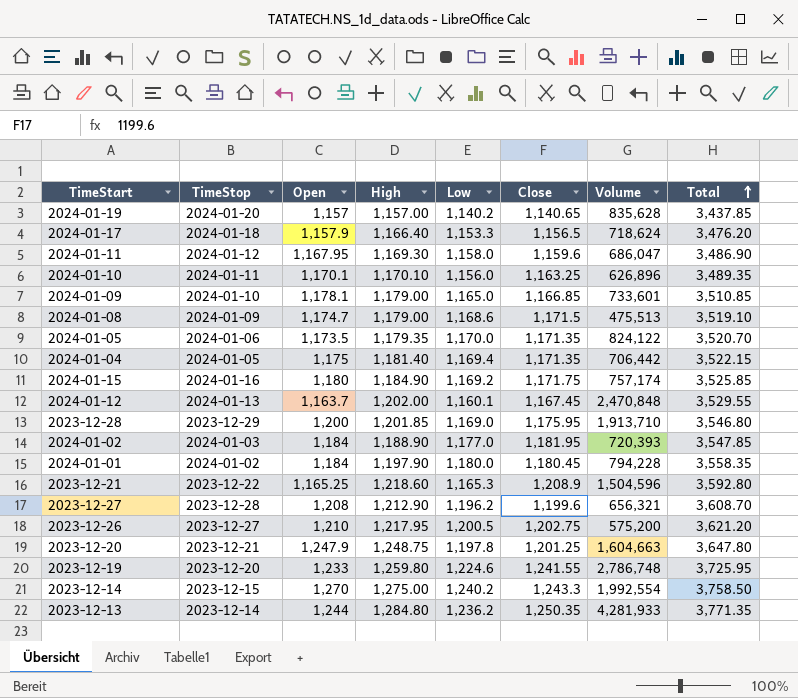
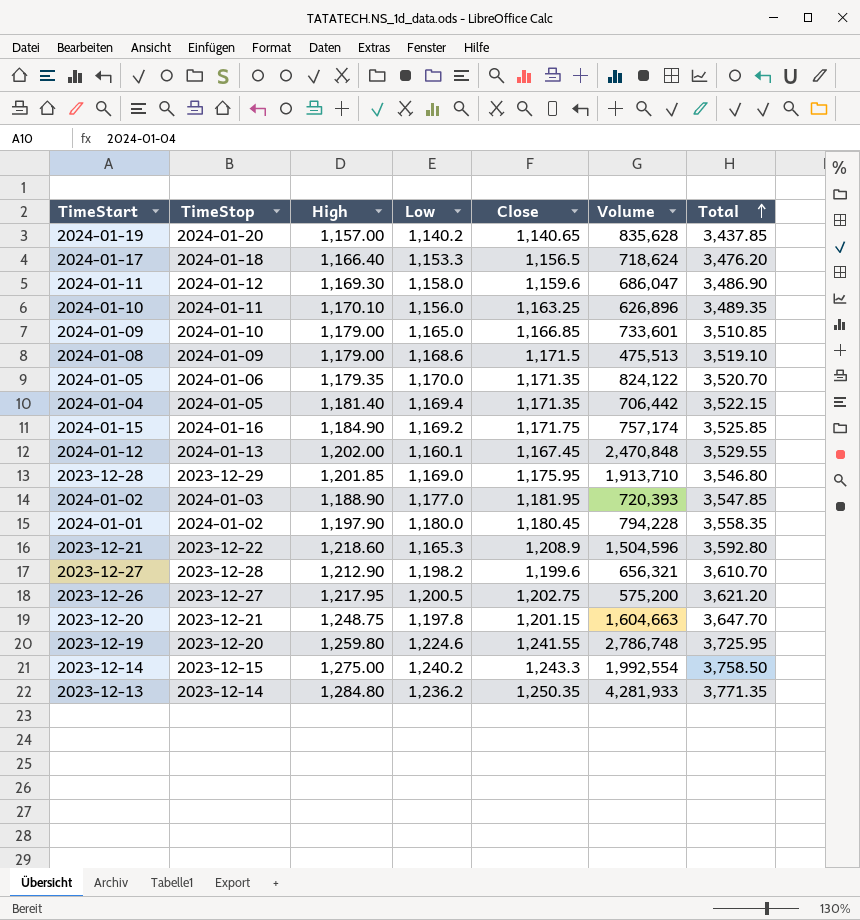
column Open | position: 3 -> none
2023-12-27 | Low: 1,196.2 -> 1,198.2
2023-12-27 | Total: 3,608.70 -> 3,610.70
2023-12-20 | Close: 1,201.25 -> 1,201.15
2023-12-20 | Total: 3,647.80 -> 3,647.70

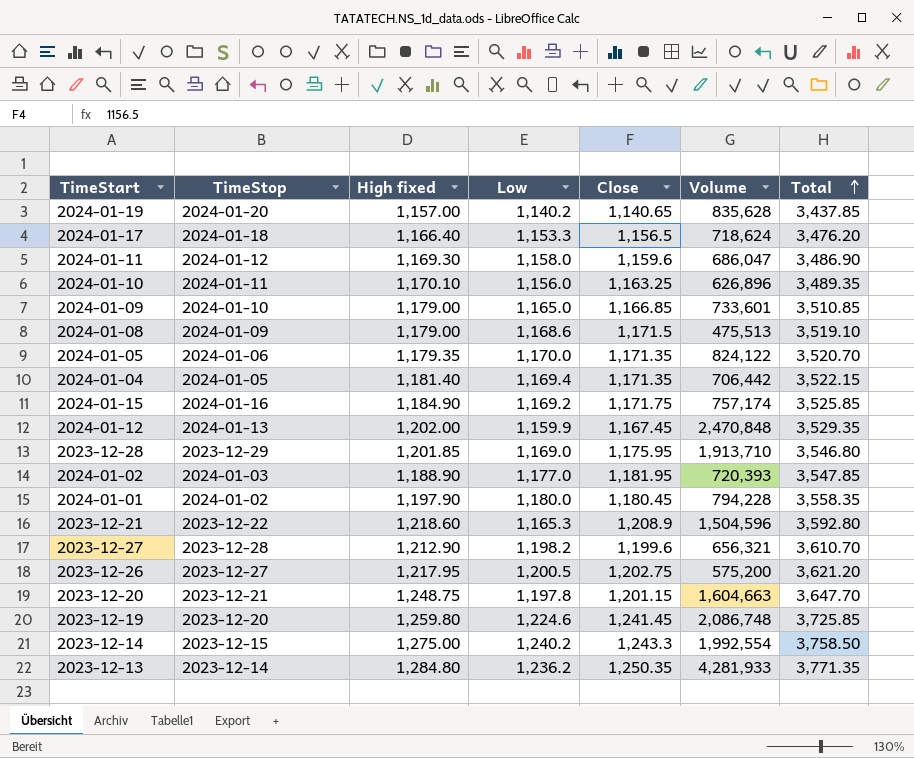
column name: High -> High fixed
2024-01-12 | Low: 1,160.1 -> 1,159.9
2024-01-12 | Total: 3,529.55 -> 3,529.35
2023-12-19 | Close: 1,241.55 -> 1,241.45
2023-12-19 | Volume: 2,786,748 -> 2,086,748
2023-12-19 | Total: 3,725.95 -> 3,725.85

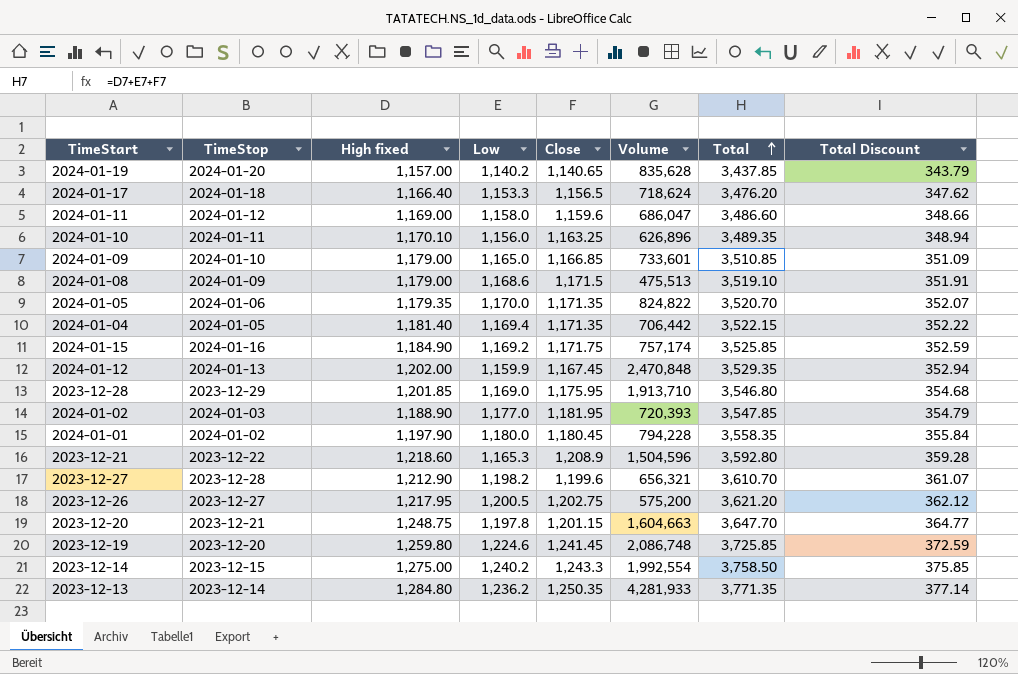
column Total Discount | formula: none -> [Total] * 0.1
2024-01-11 | High fixed: 1,169.30 -> 1,169.00
2024-01-11 | Total: 3,486.90 -> 3,486.60
2024-01-05 | Volume: 824,122 -> 824,822

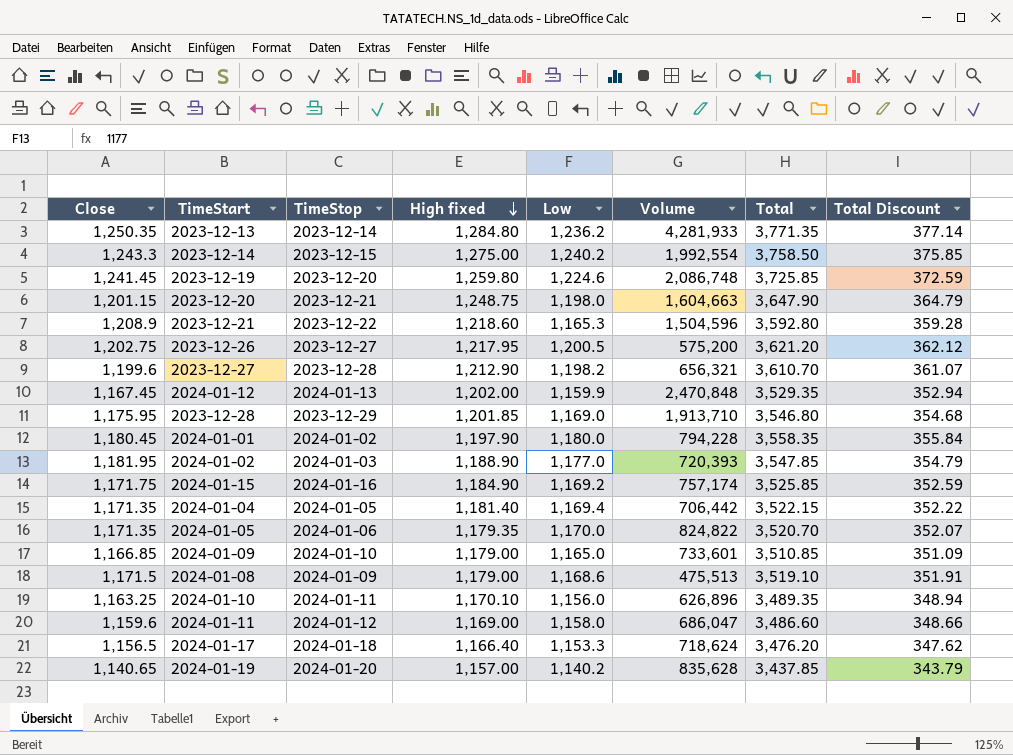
row order: Total ascending -> High fixed descending
column Close | position: 5 -> 1
2023-12-20 | Low: 1,197.8 -> 1,198.0
2023-12-20 | Total: 3,647.70 -> 3,647.90
2023-12-20 | Total Discount: 364.77 -> 364.79

